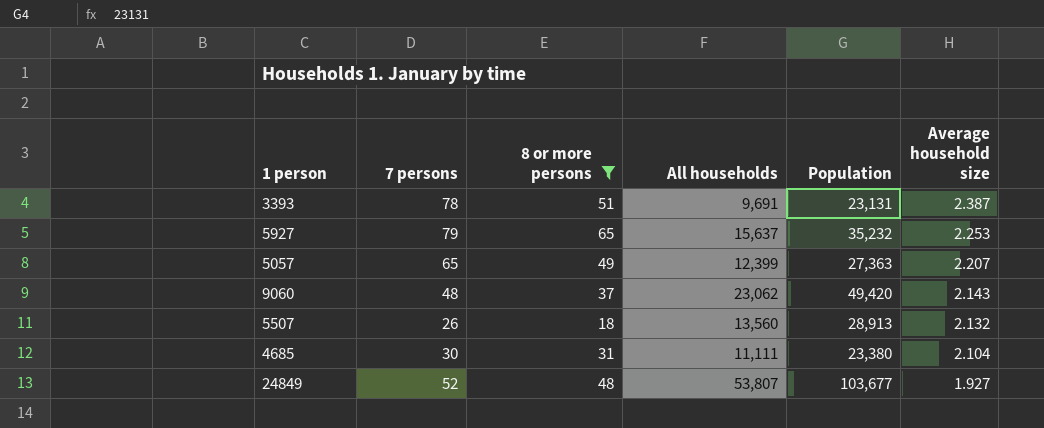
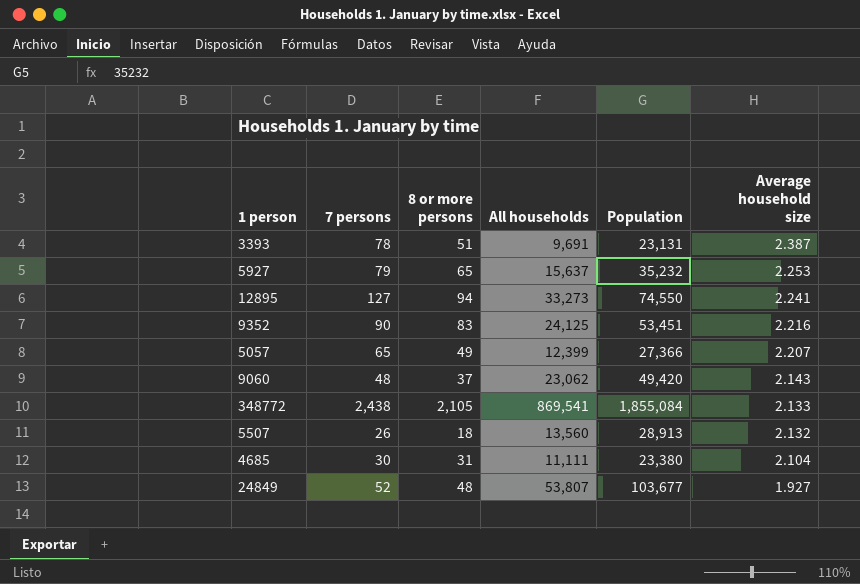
filter: 8 or more persons <= 65 -> none
5057 | Population: 27,363 -> 27,366

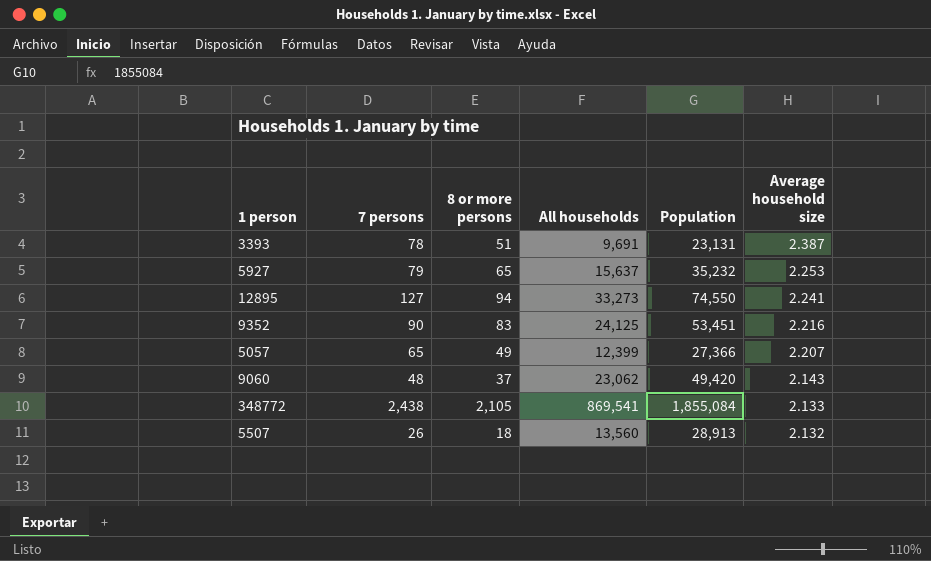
row 4685: 30 | 31 | 11,111 | 23,380 | 2.104 -> none
row 24849: 52 | 48 | 53,807 | 103,677 | 1.927 -> none

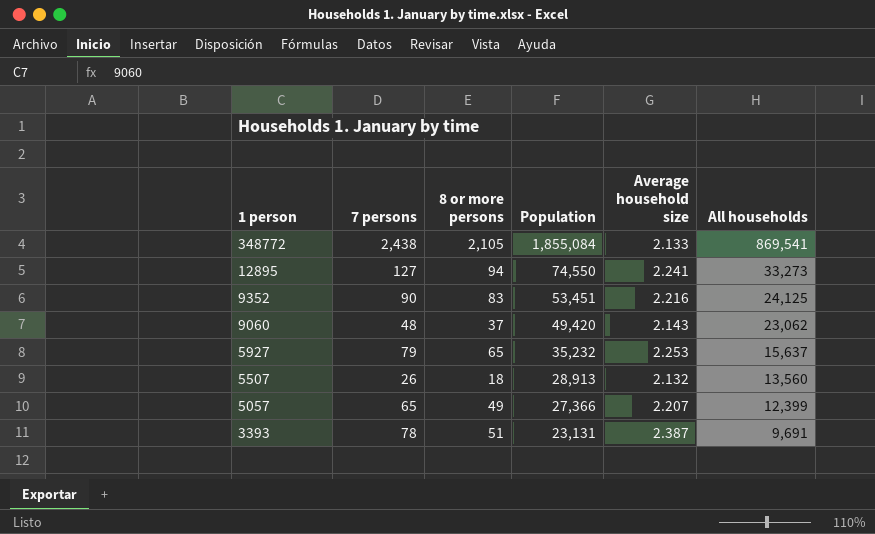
row order: Average household size descending -> 1 person descending
column All households | position: 4 -> 6

